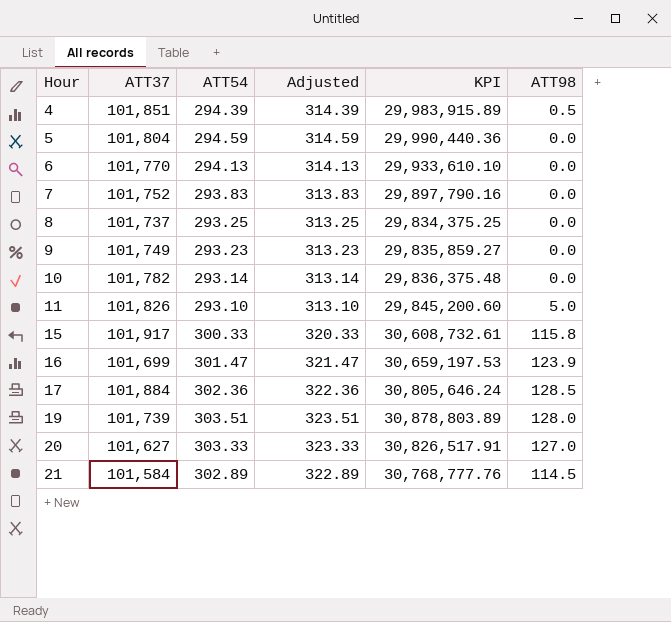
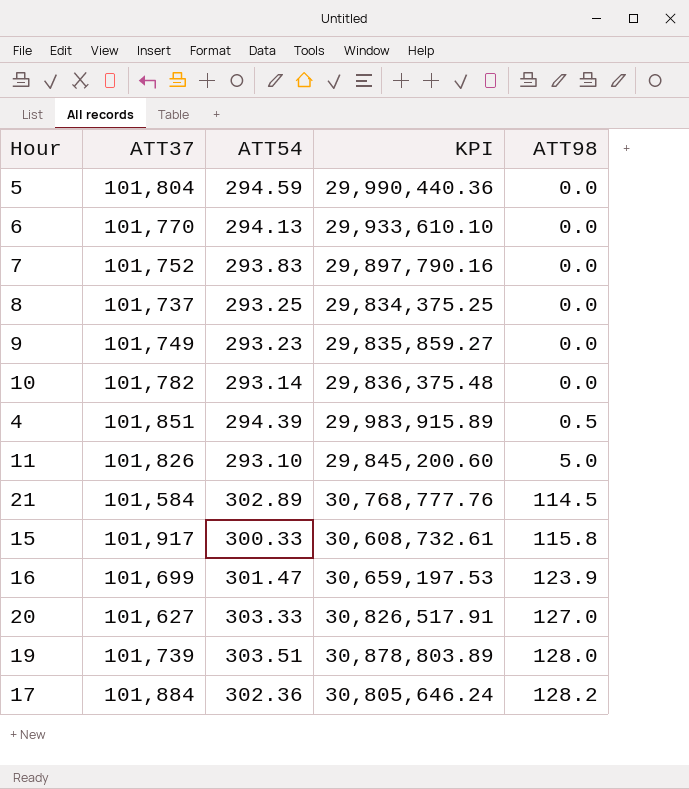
row order: Hour ascending -> ATT98 ascending
column Adjusted | formula: [ATT54] + 20 -> none
17 | ATT98: 128.5 -> 128.2

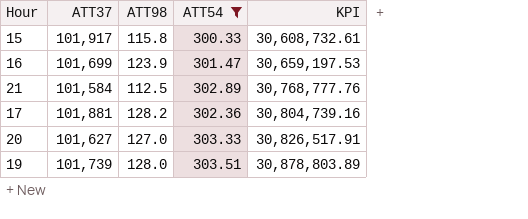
filter: none -> ATT54 >= 300.33
row order: ATT98 ascending -> KPI ascending
column ATT98 | position: 5 -> 3
21 | ATT98: 114.5 -> 112.5
17 | ATT37: 101,884 -> 101,881
17 | KPI: 30,805,646.24 -> 30,804,739.16

